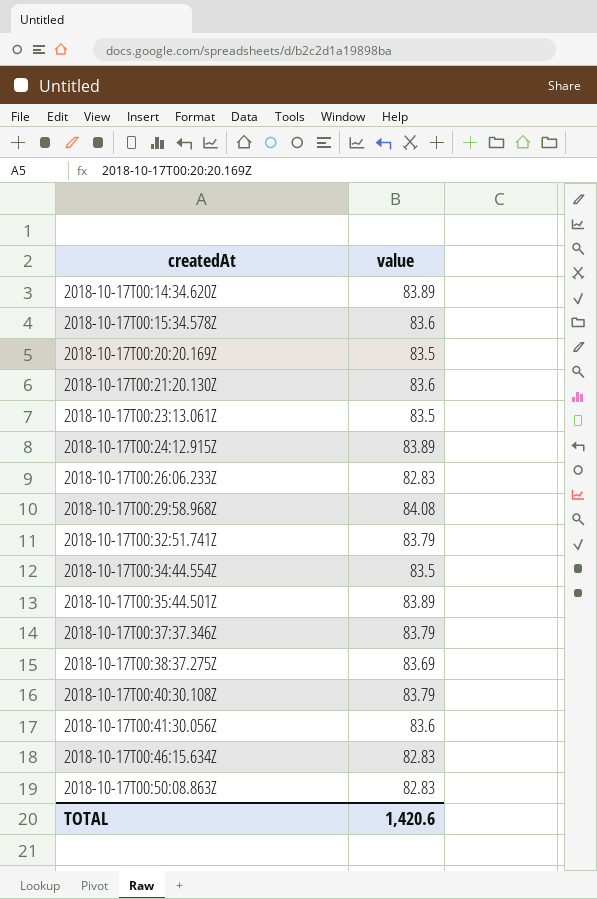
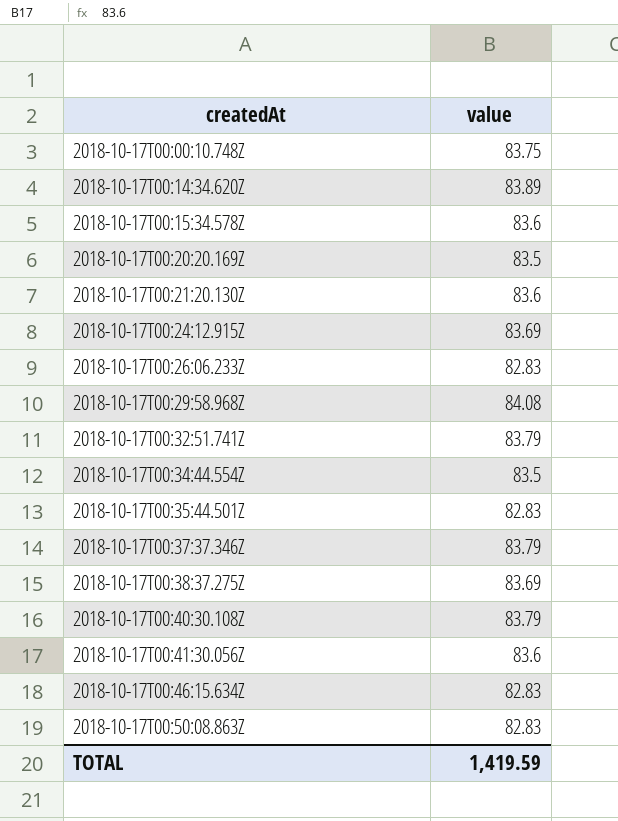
row 2018-10-17T00:23:13.061Z: 83.5 -> none
row 2018-10-17T00:00:10.748Z: none -> 83.75
2018-10-17T00:24:12.915Z | value: 83.89 -> 83.69
2018-10-17T00:35:44.501Z | value: 83.89 -> 82.83
TOTAL | value: 1,420.6 -> 1,419.59

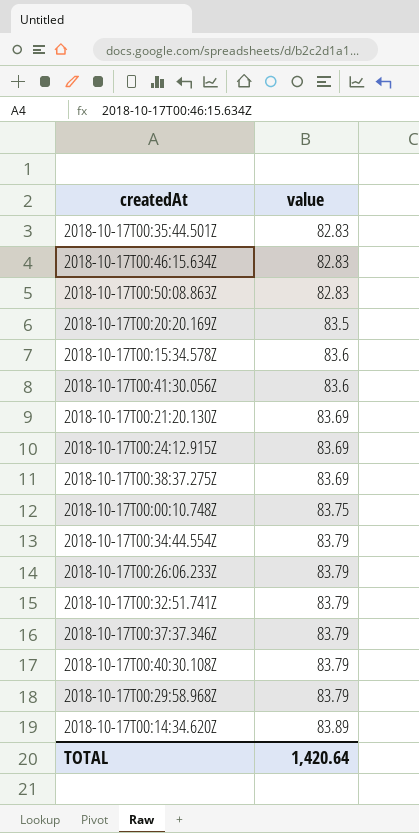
row order: createdAt ascending -> value ascending
2018-10-17T00:21:20.130Z | value: 83.6 -> 83.69
2018-10-17T00:34:44.554Z | value: 83.5 -> 83.79
2018-10-17T00:26:06.233Z | value: 82.83 -> 83.79
2018-10-17T00:29:58.968Z | value: 84.08 -> 83.79
TOTAL | value: 1,419.59 -> 1,420.64

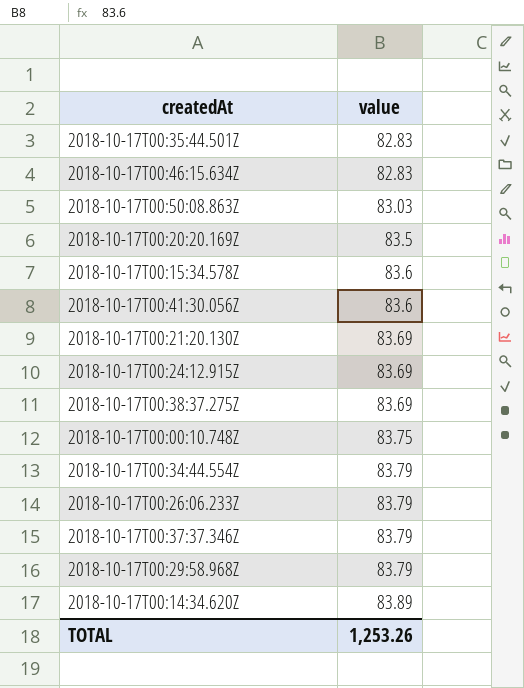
row 2018-10-17T00:32:51.741Z: 83.79 -> none
row 2018-10-17T00:40:30.108Z: 83.79 -> none
2018-10-17T00:50:08.863Z | value: 82.83 -> 83.03
TOTAL | value: 1,420.64 -> 1,253.26

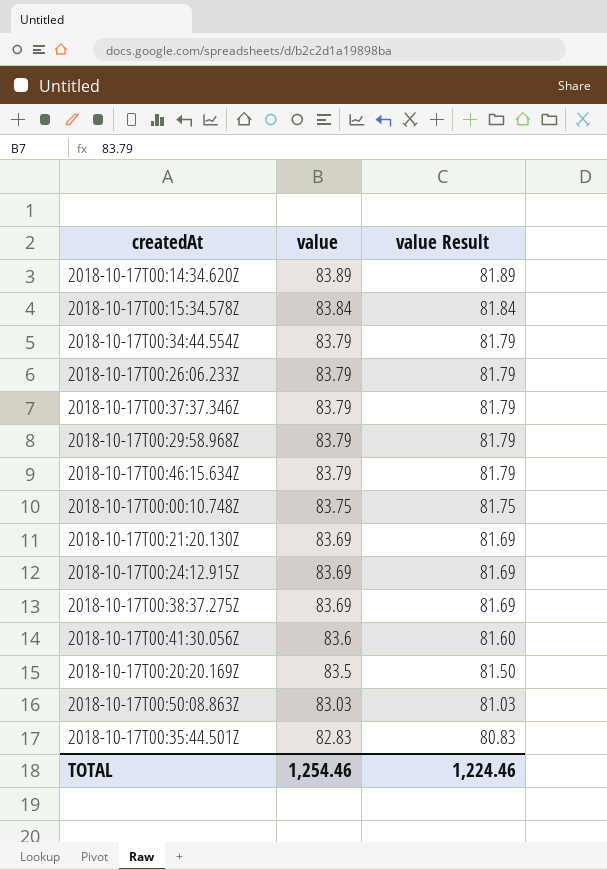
row order: value ascending -> value descending
column value Result | formula: none -> [value] - 2
2018-10-17T00:15:34.578Z | value: 83.6 -> 83.84
2018-10-17T00:46:15.634Z | value: 82.83 -> 83.79
TOTAL | value: 1,253.26 -> 1,254.46

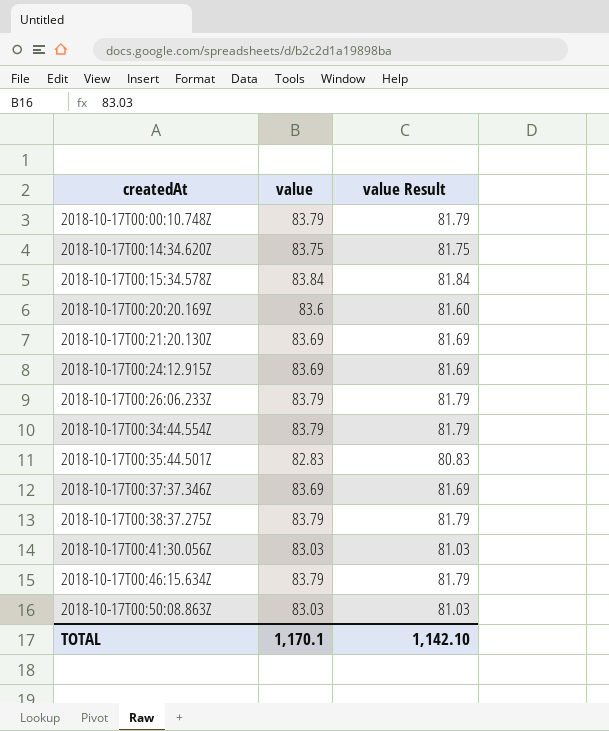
row order: value descending -> createdAt ascending
row 2018-10-17T00:29:58.968Z: 83.79 | 81.79 -> none
2018-10-17T00:00:10.748Z | value: 83.75 -> 83.79
2018-10-17T00:00:10.748Z | value Result: 81.75 -> 81.79
2018-10-17T00:14:34.620Z | value: 83.89 -> 83.75
2018-10-17T00:14:34.620Z | value Result: 81.89 -> 81.75
2018-10-17T00:20:20.169Z | value: 83.5 -> 83.6
2018-10-17T00:20:20.169Z | value Result: 81.50 -> 81.60
2018-10-17T00:37:37.346Z | value: 83.79 -> 83.69
2018-10-17T00:37:37.346Z | value Result: 81.79 -> 81.69
2018-10-17T00:38:37.275Z | value: 83.69 -> 83.79
2018-10-17T00:38:37.275Z | value Result: 81.69 -> 81.79
2018-10-17T00:41:30.056Z | value: 83.6 -> 83.03
2018-10-17T00:41:30.056Z | value Result: 81.60 -> 81.03
TOTAL | value: 1,254.46 -> 1,170.1
TOTAL | value Result: 1,224.46 -> 1,142.10

